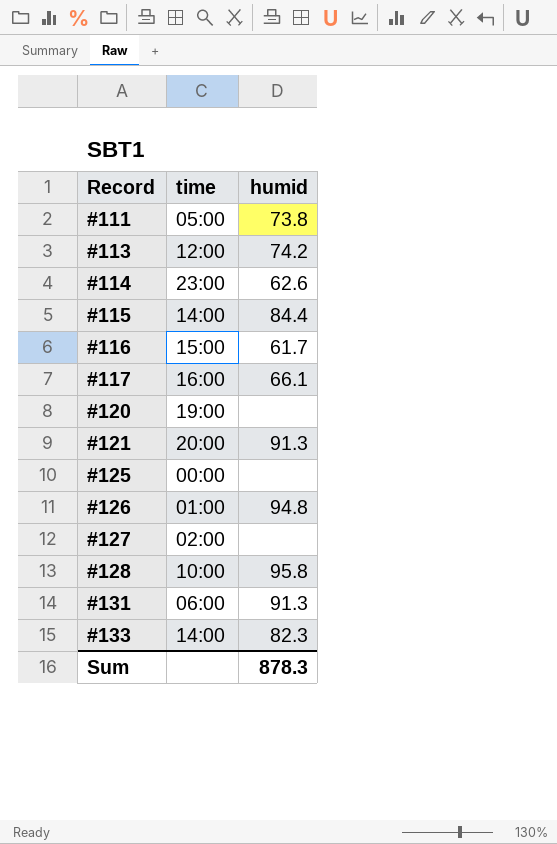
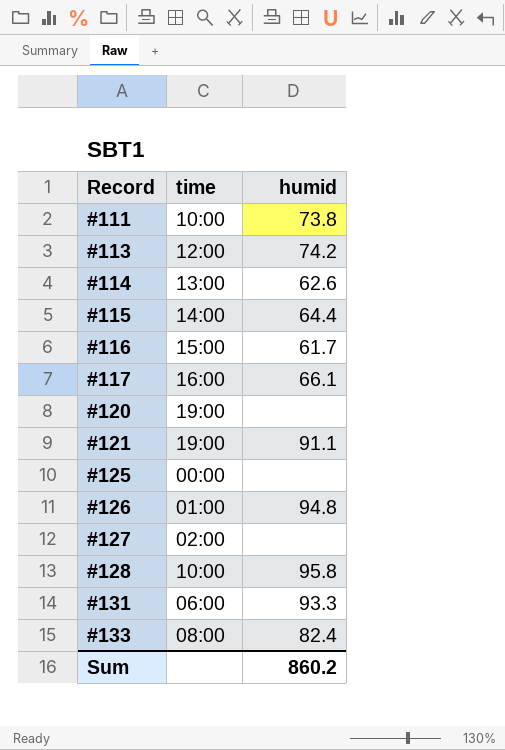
#111 | time: 05:00 -> 10:00
#114 | time: 23:00 -> 13:00
#115 | humid: 84.4 -> 64.4
#121 | time: 20:00 -> 19:00
#121 | humid: 91.3 -> 91.1
#131 | humid: 91.3 -> 93.3
#133 | time: 14:00 -> 08:00
#133 | humid: 82.3 -> 82.4
Sum | humid: 878.3 -> 860.2

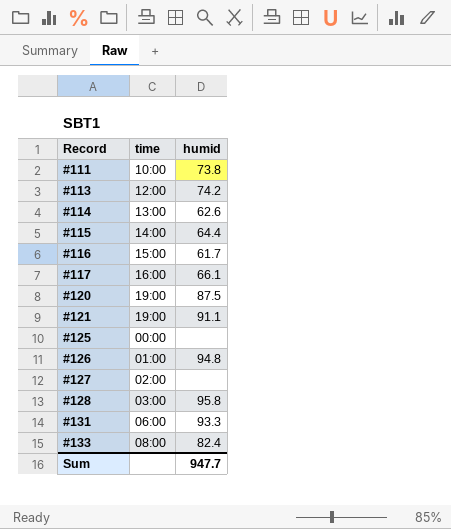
#120 | humid: none -> 87.5
#128 | time: 10:00 -> 03:00
Sum | humid: 860.2 -> 947.7

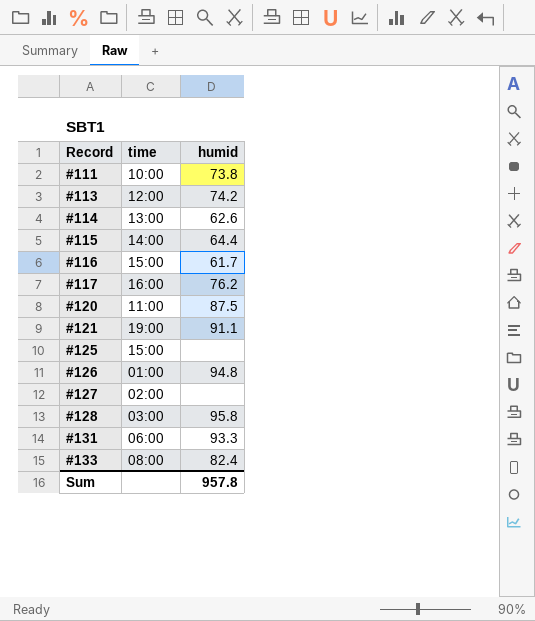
#117 | humid: 66.1 -> 76.2
#120 | time: 19:00 -> 11:00
#125 | time: 00:00 -> 15:00
Sum | humid: 947.7 -> 957.8

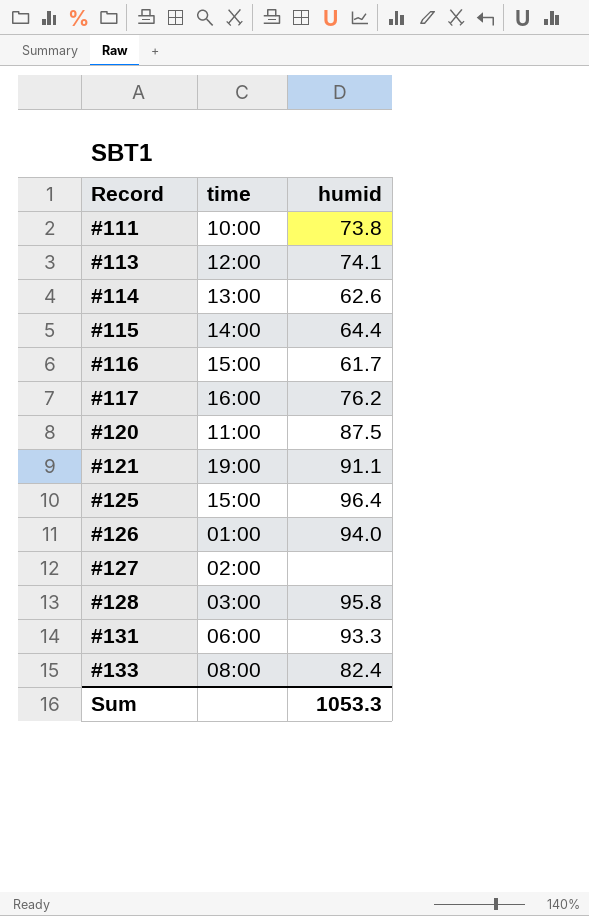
#113 | humid: 74.2 -> 74.1
#125 | humid: none -> 96.4
#126 | humid: 94.8 -> 94.0
Sum | humid: 957.8 -> 1053.3

